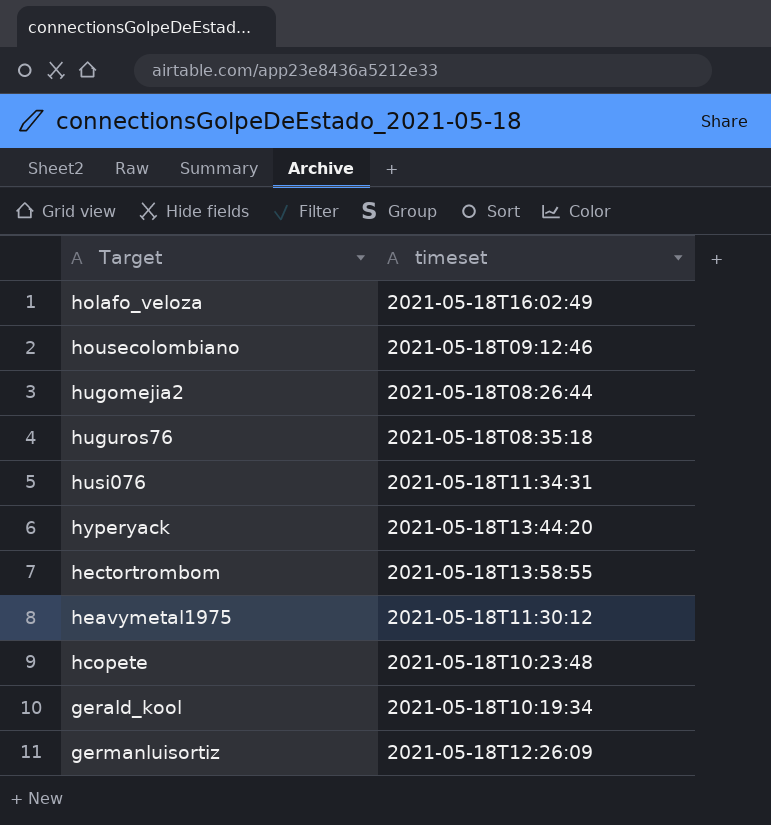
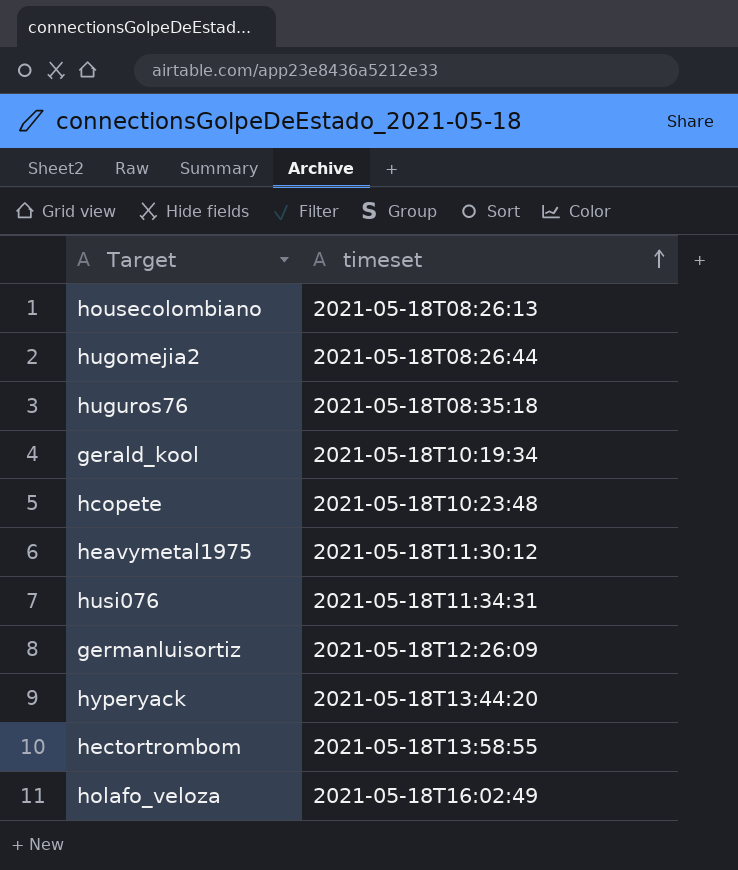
row order: none -> timeset ascending
housecolombiano | timeset: 2021-05-18T09:12:46 -> 2021-05-18T08:26:13

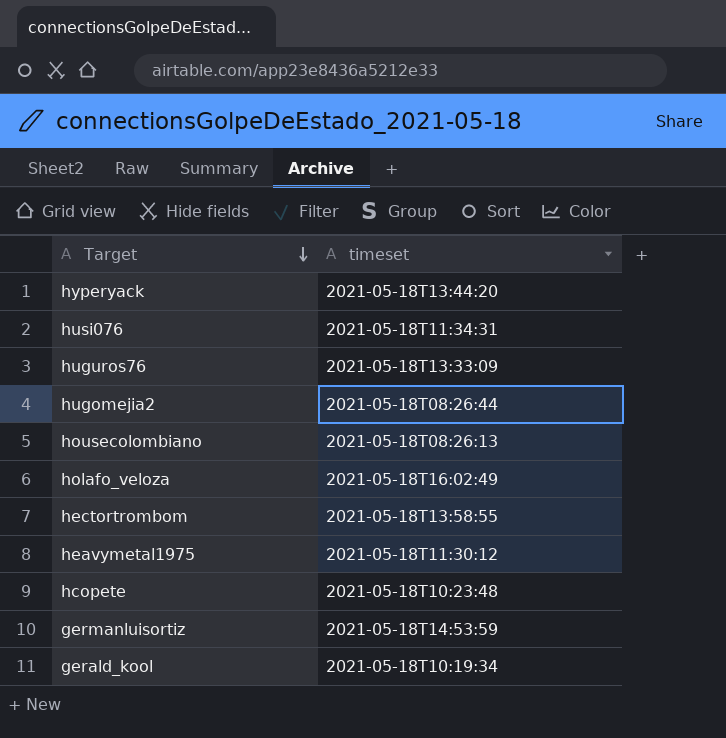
row order: timeset ascending -> Target descending
huguros76 | timeset: 2021-05-18T08:35:18 -> 2021-05-18T13:33:09
germanluisortiz | timeset: 2021-05-18T12:26:09 -> 2021-05-18T14:53:59

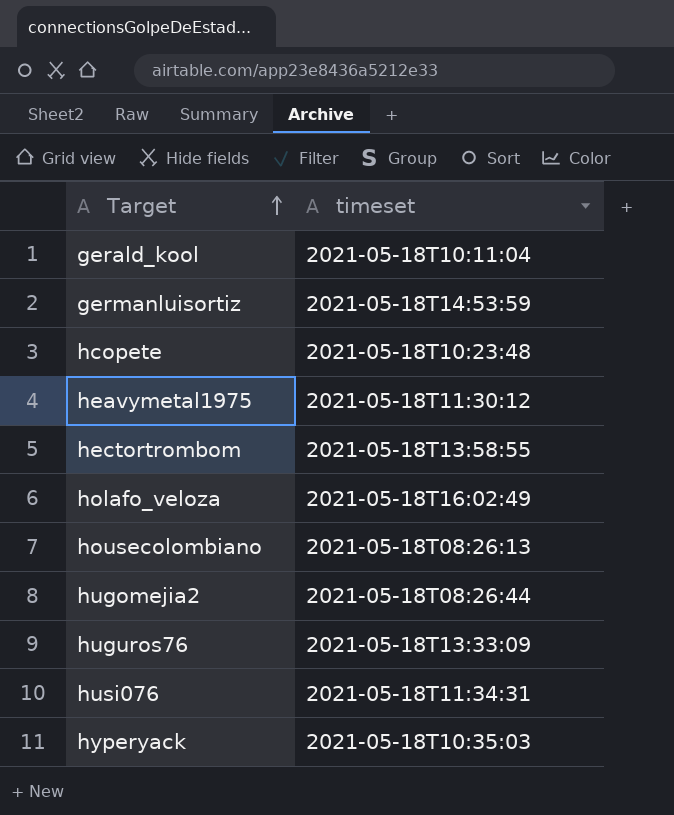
row order: Target descending -> Target ascending
gerald_kool | timeset: 2021-05-18T10:19:34 -> 2021-05-18T10:11:04
hyperyack | timeset: 2021-05-18T13:44:20 -> 2021-05-18T10:35:03

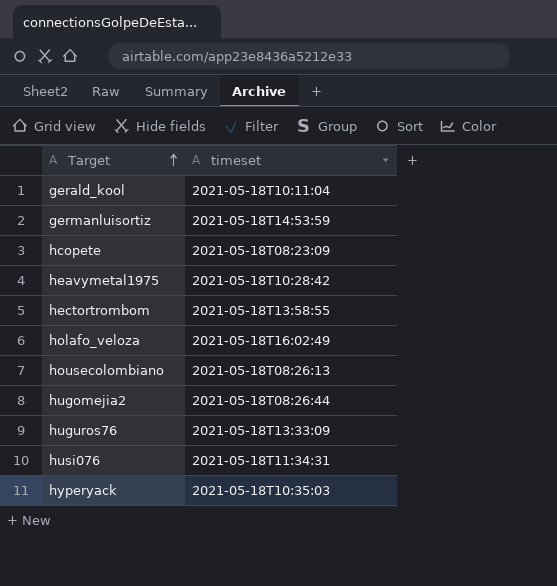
hcopete | timeset: 2021-05-18T10:23:48 -> 2021-05-18T08:23:09
heavymetal1975 | timeset: 2021-05-18T11:30:12 -> 2021-05-18T10:28:42

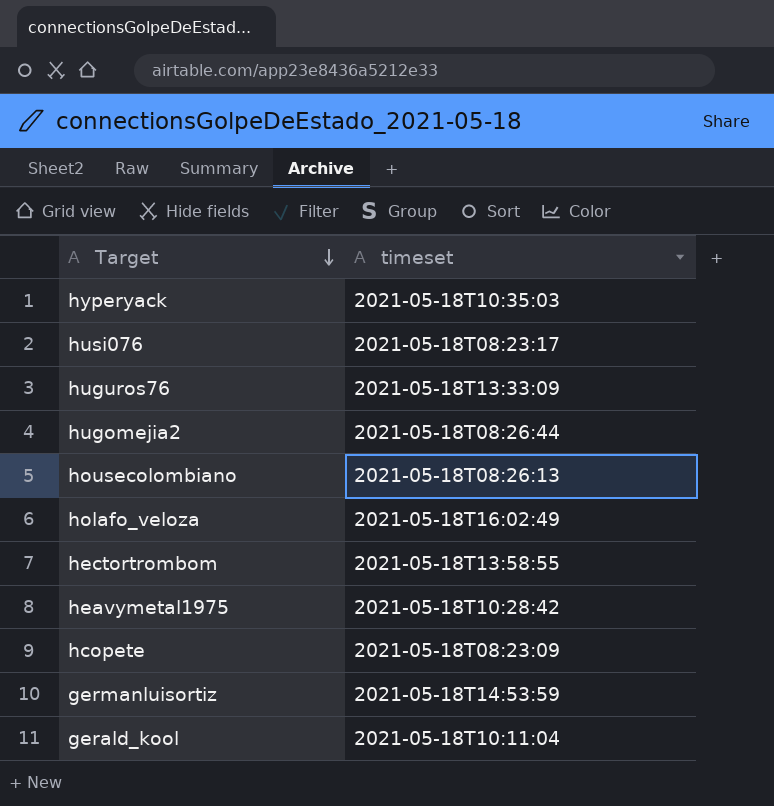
row order: Target ascending -> Target descending
husi076 | timeset: 2021-05-18T11:34:31 -> 2021-05-18T08:23:17

